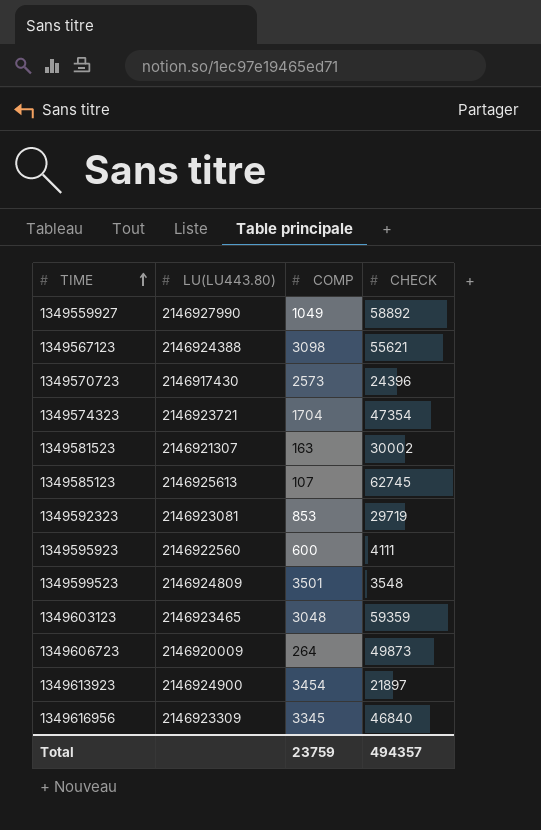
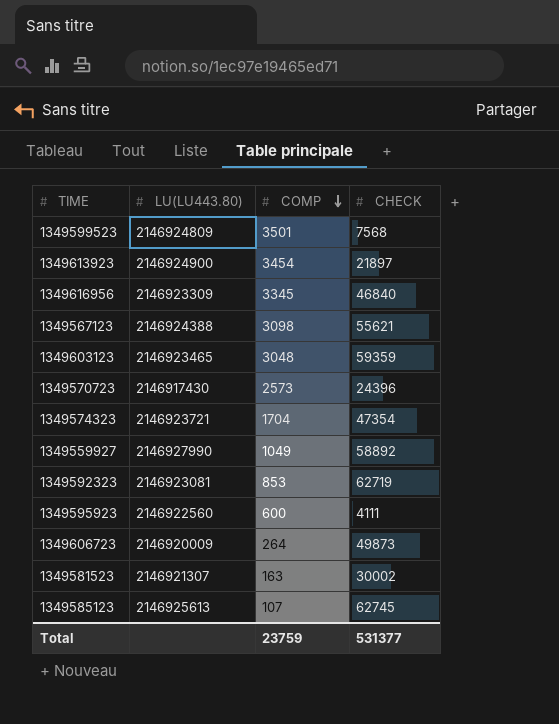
row order: TIME ascending -> COMP descending
1349599523 | CHECK: 3548 -> 7568
1349592323 | CHECK: 29719 -> 62719
Total | CHECK: 494357 -> 531377

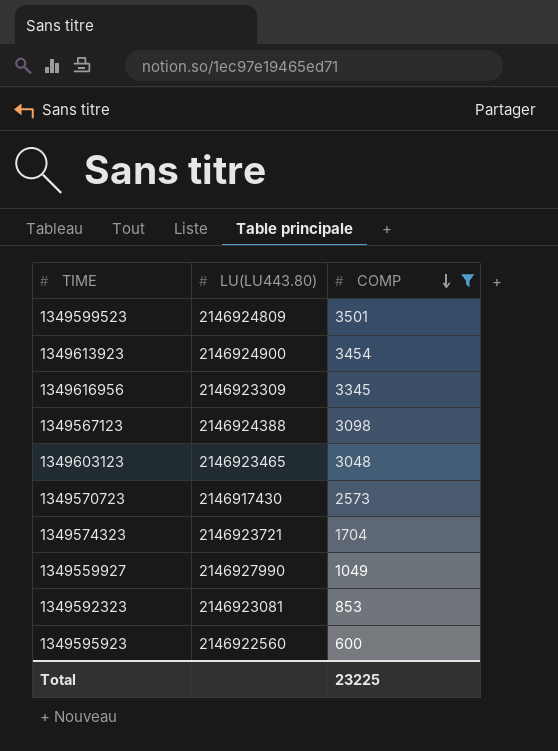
filter: none -> COMP >= 600
column CHECK | position: 4 -> none
Total | COMP: 23759 -> 23225

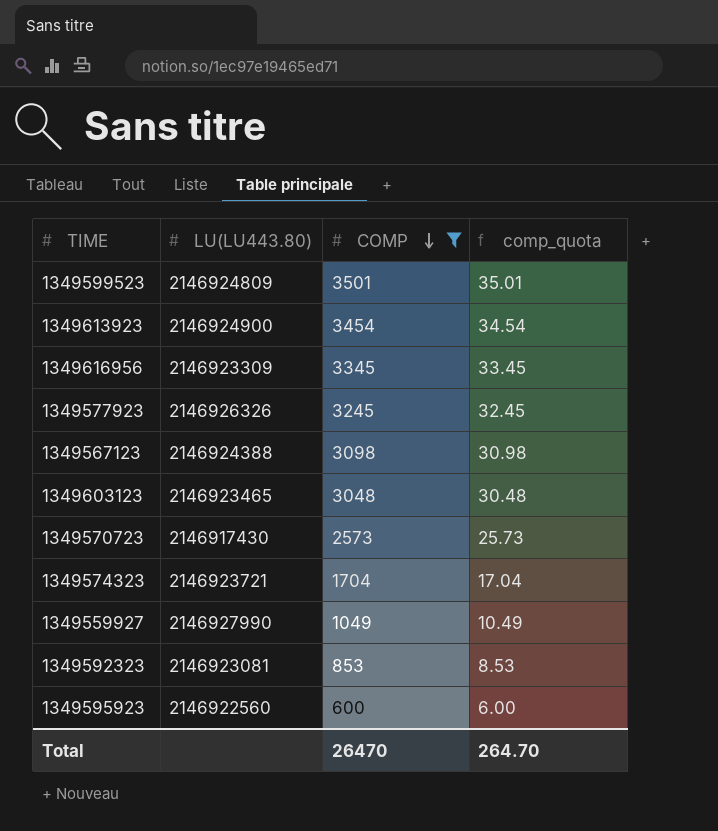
column comp_quota | formula: none -> [COMP] * 0.01
row 1349577923: none -> 2146926326 | 3245 | 32.45
Total | COMP: 23225 -> 26470

